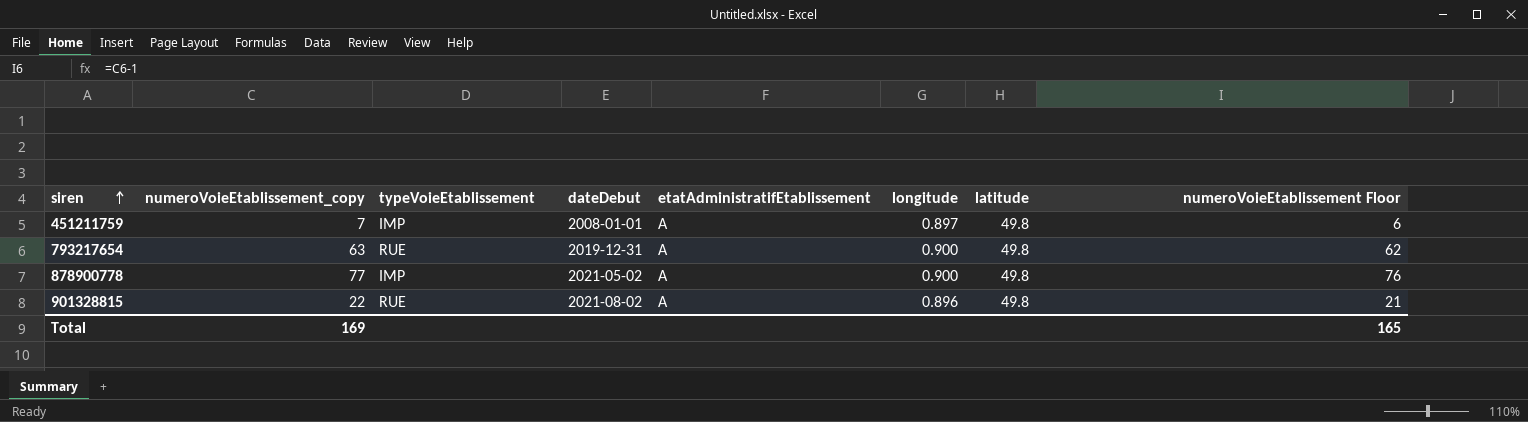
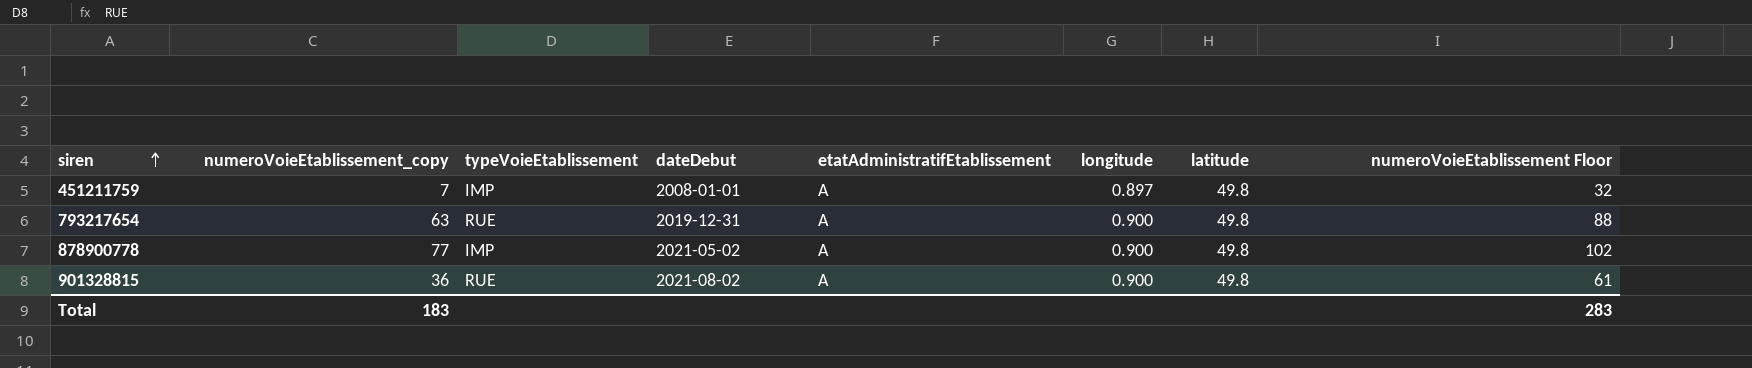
column numeroVoieEtablissement Floor | formula: [numeroVoieEtablissement_copy] - 1 -> [numeroVoieEtablissement_copy] + 25
901328815 | numeroVoieEtablissement_copy: 22 -> 36
901328815 | longitude: 0.896 -> 0.900
Total | numeroVoieEtablissement_copy: 169 -> 183
Total | numeroVoieEtablissement Floor: 165 -> 283

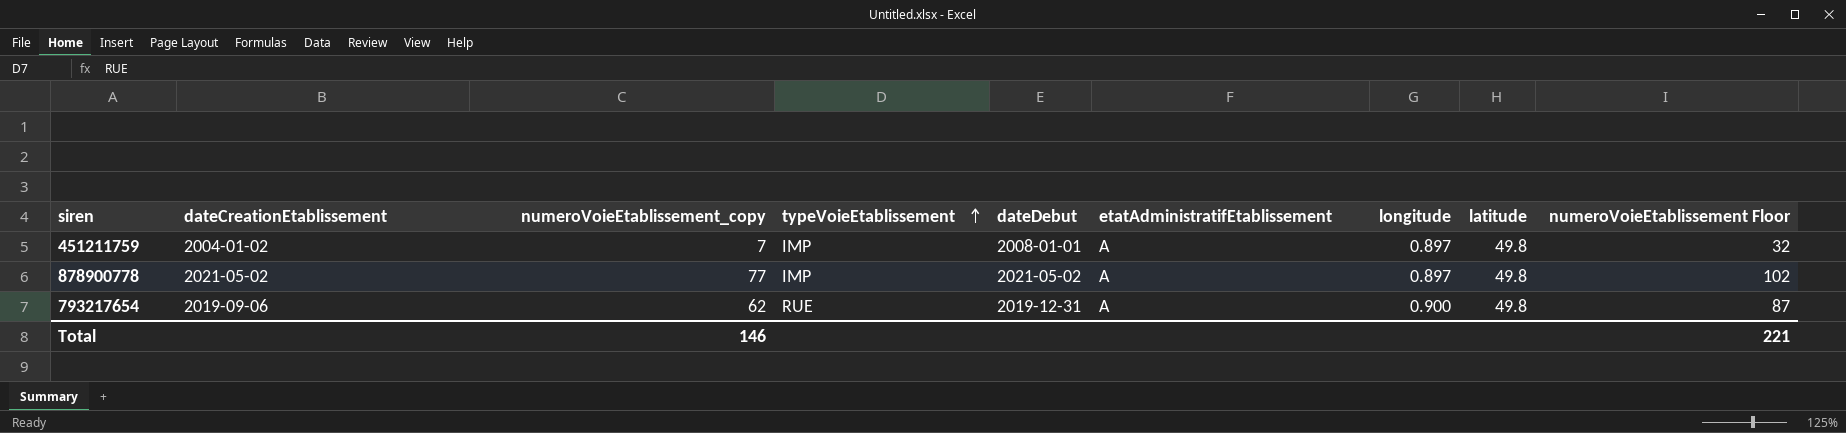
row order: siren ascending -> typeVoieEtablissement ascending
column dateCreationEtablissement | position: none -> 2
row 901328815: 36 | RUE | 2021-08-02 | A | 0.900 | 49.8 | 61 -> none
878900778 | longitude: 0.900 -> 0.897
793217654 | numeroVoieEtablissement_copy: 63 -> 62
793217654 | numeroVoieEtablissement Floor: 88 -> 87
Total | numeroVoieEtablissement_copy: 183 -> 146
Total | numeroVoieEtablissement Floor: 283 -> 221

